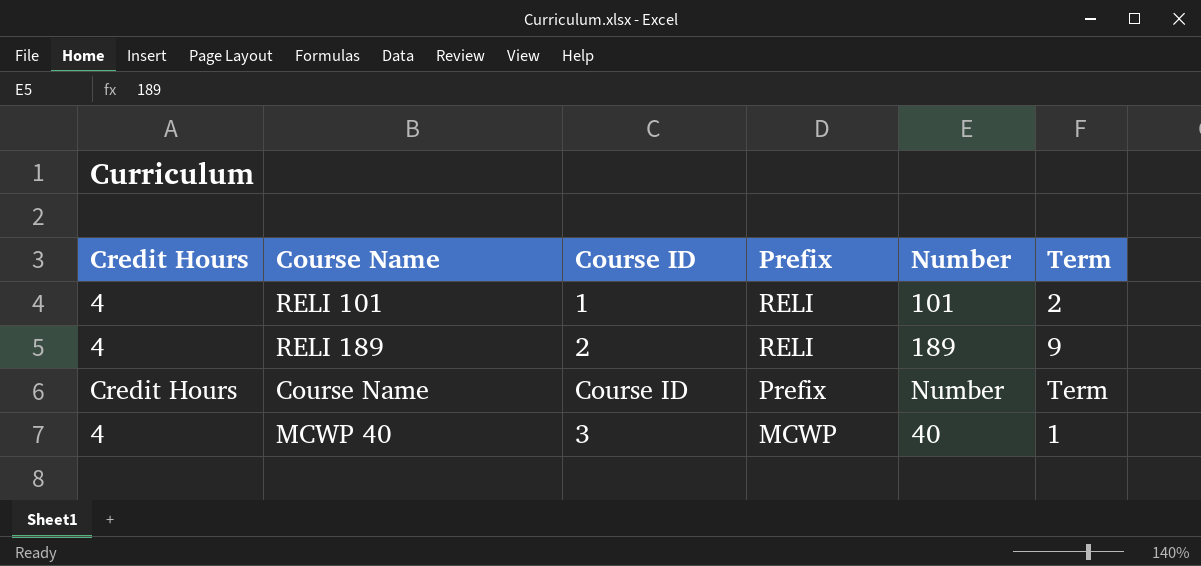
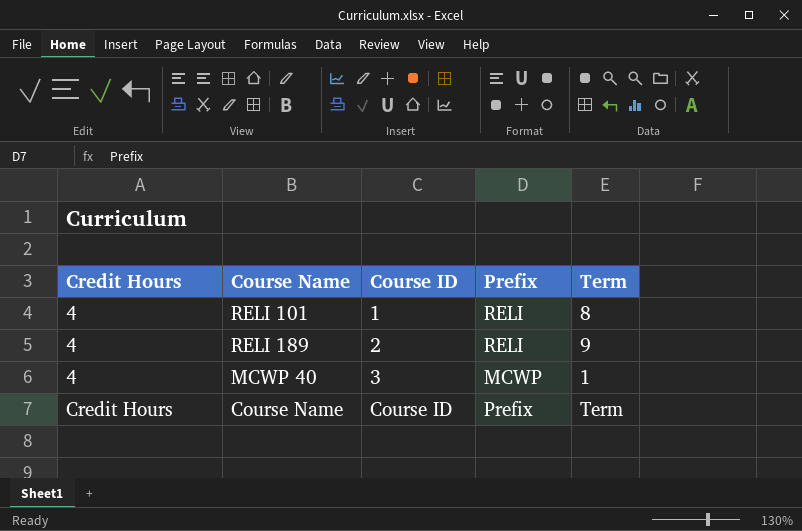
row order: Prefix descending -> Credit Hours ascending
column Number | position: 5 -> none
RELI 101 | Term: 2 -> 8

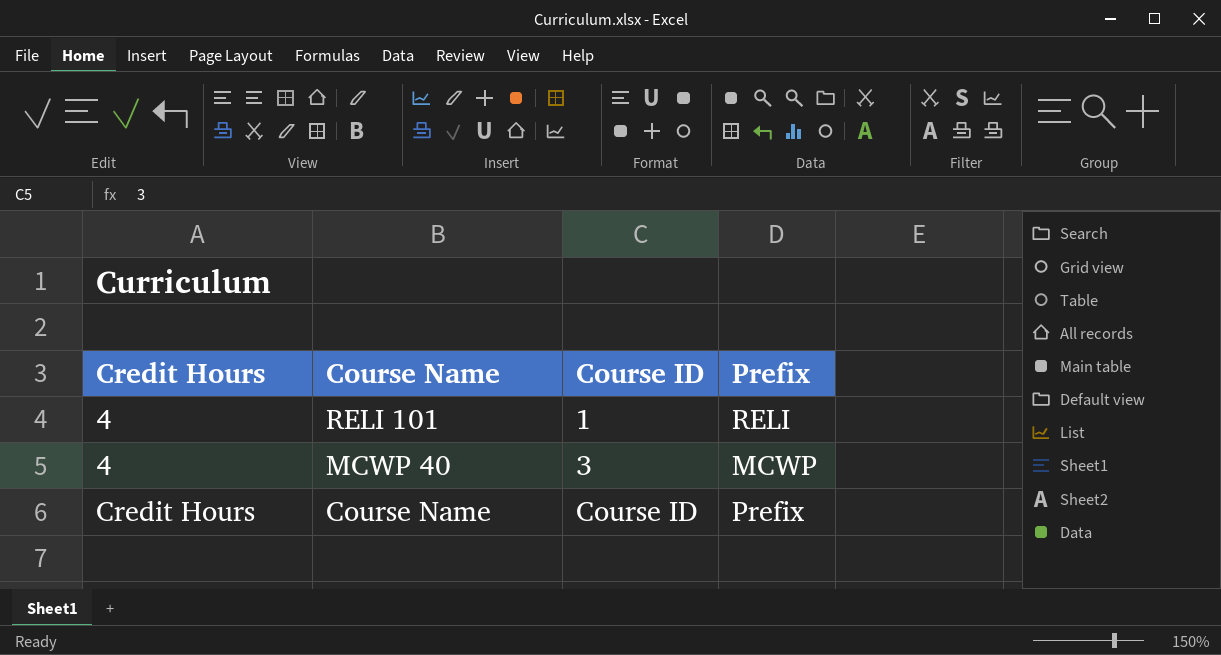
column Term | position: 5 -> none
row RELI 189: 4 | 2 | RELI | 9 -> none

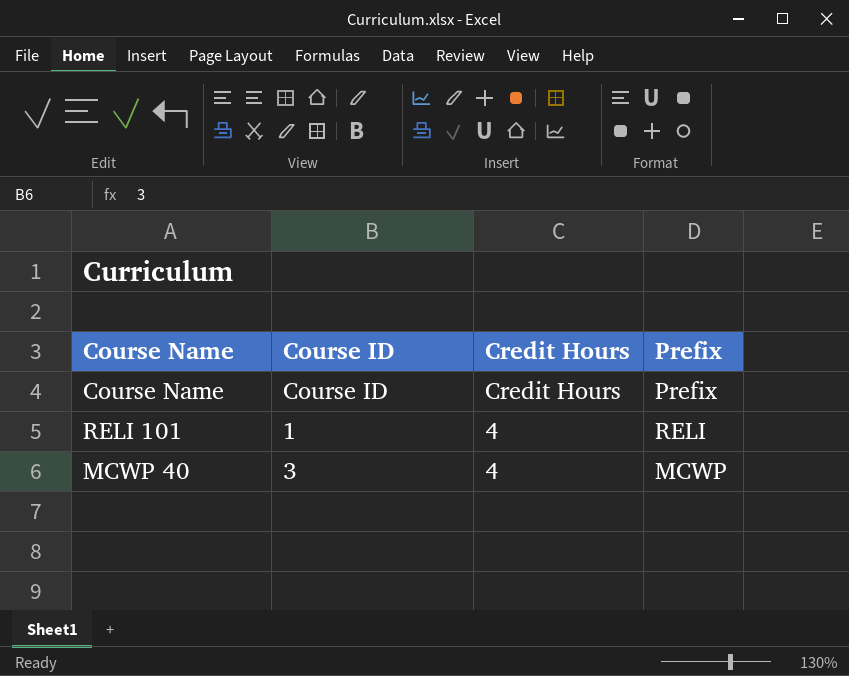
row order: Credit Hours ascending -> Credit Hours descending
column Credit Hours | position: 1 -> 3

